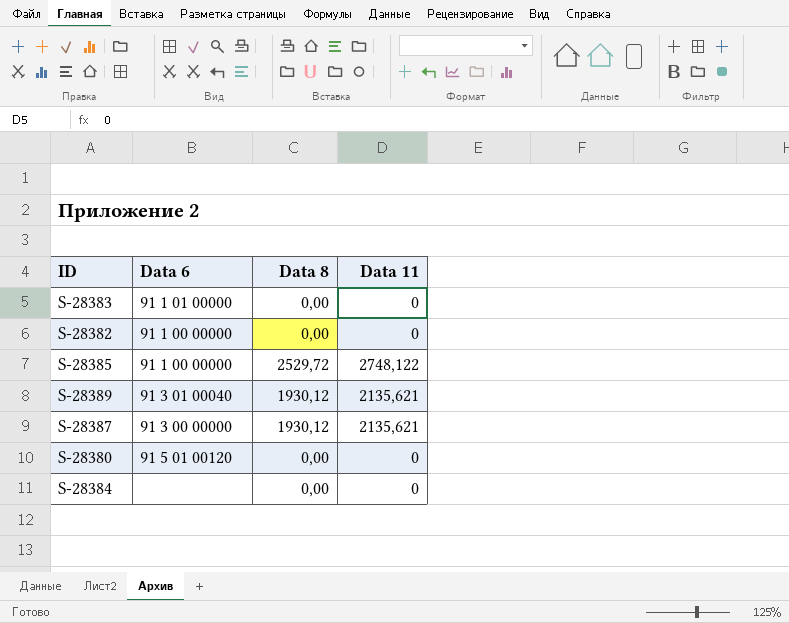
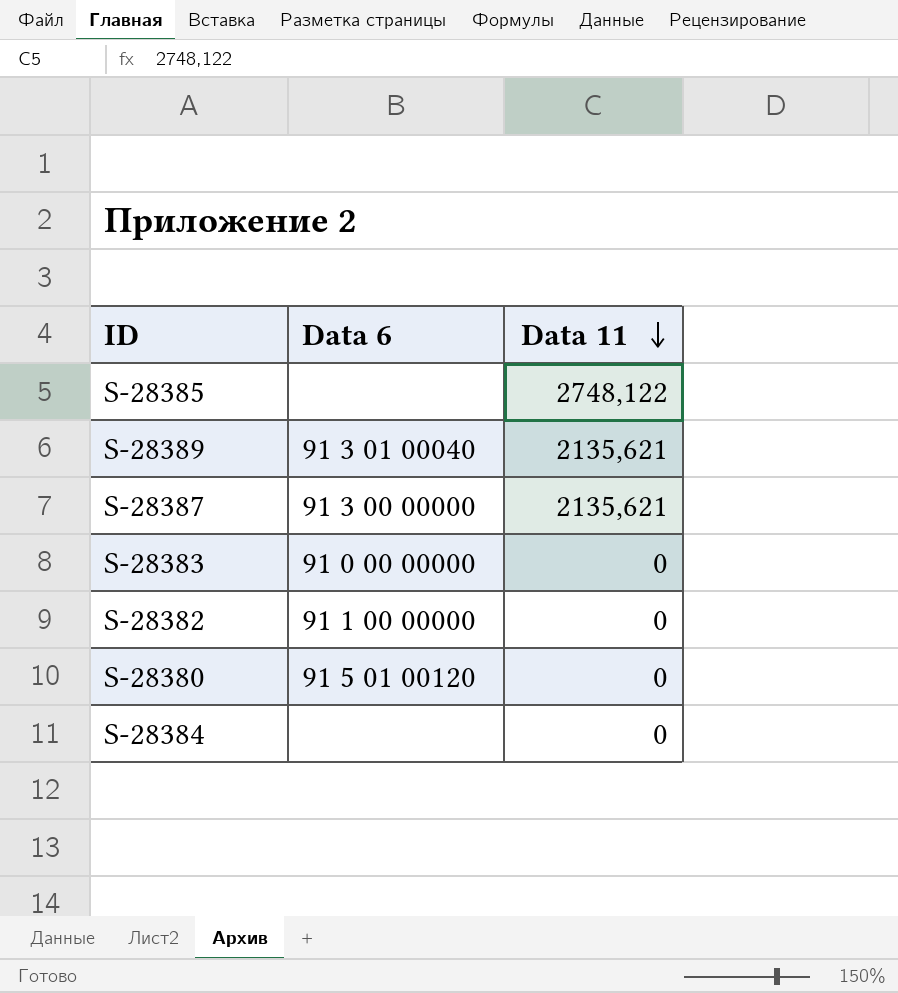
row order: none -> Data 11 descending
column Data 8 | position: 3 -> none
S-28385 | Data 6: 91 1 00 00000 -> none
S-28383 | Data 6: 91 1 01 00000 -> 91 0 00 00000

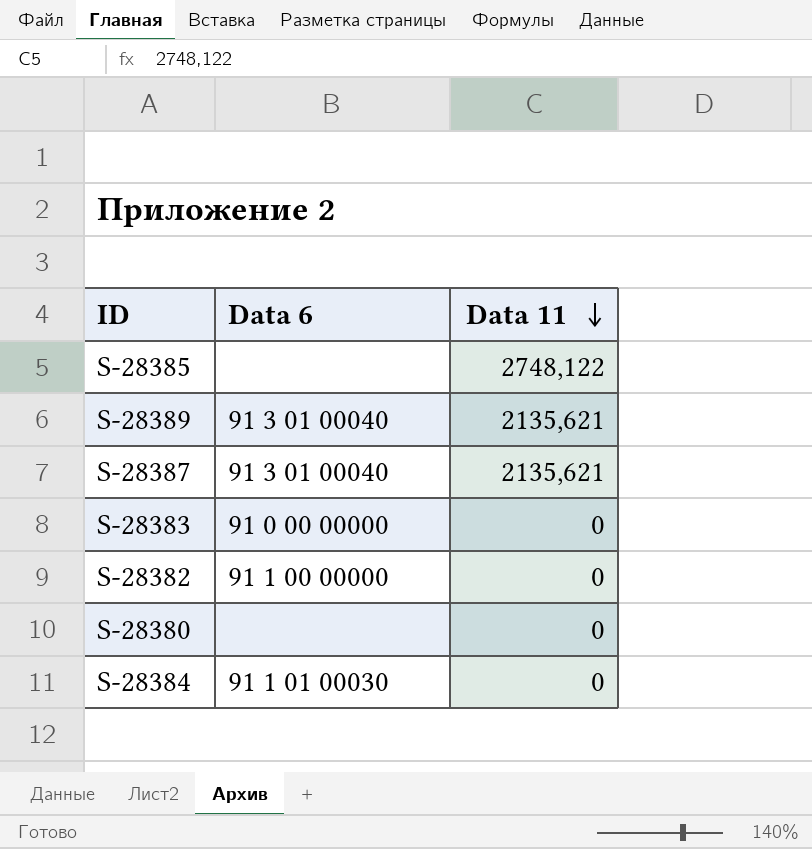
S-28387 | Data 6: 91 3 00 00000 -> 91 3 01 00040
S-28380 | Data 6: 91 5 01 00120 -> none
S-28384 | Data 6: none -> 91 1 01 00030

